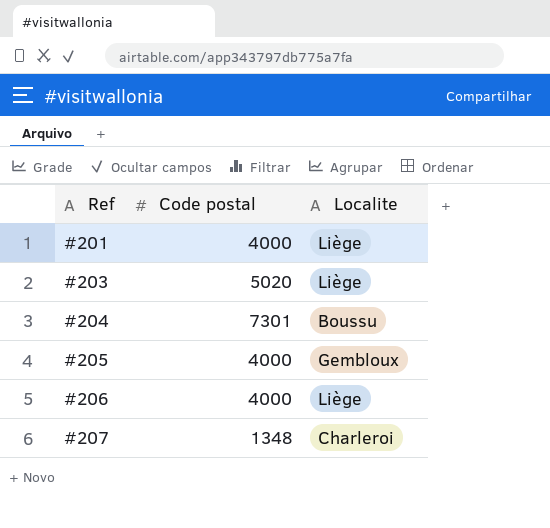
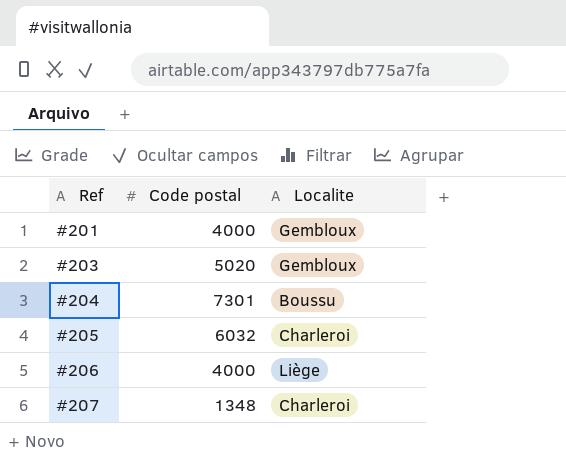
#201 | Localite: Liège -> Gembloux
#203 | Localite: Liège -> Gembloux
#205 | Code postal: 4000 -> 6032
#205 | Localite: Gembloux -> Charleroi

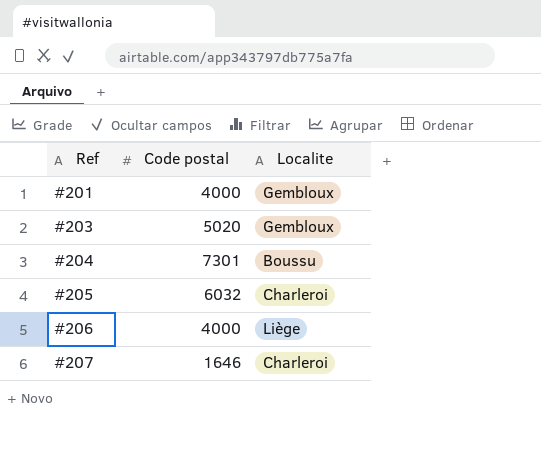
#207 | Code postal: 1348 -> 1646

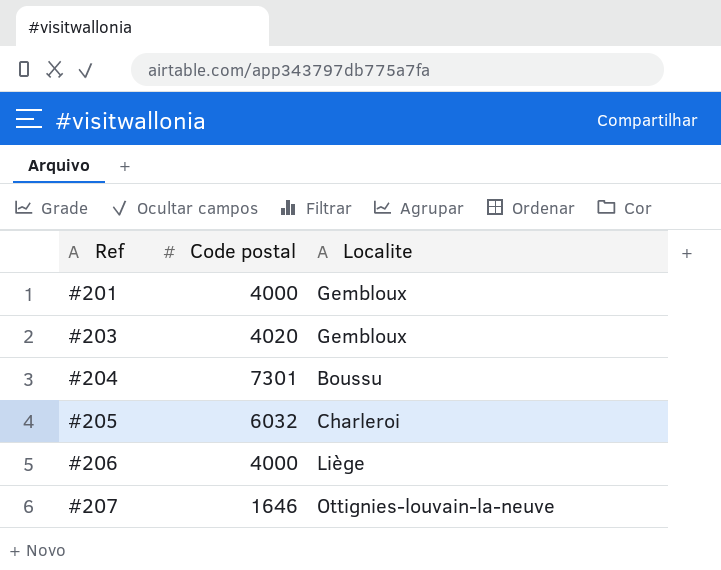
#203 | Code postal: 5020 -> 4020
#207 | Localite: Charleroi -> Ottignies-louvain-la-neuve

